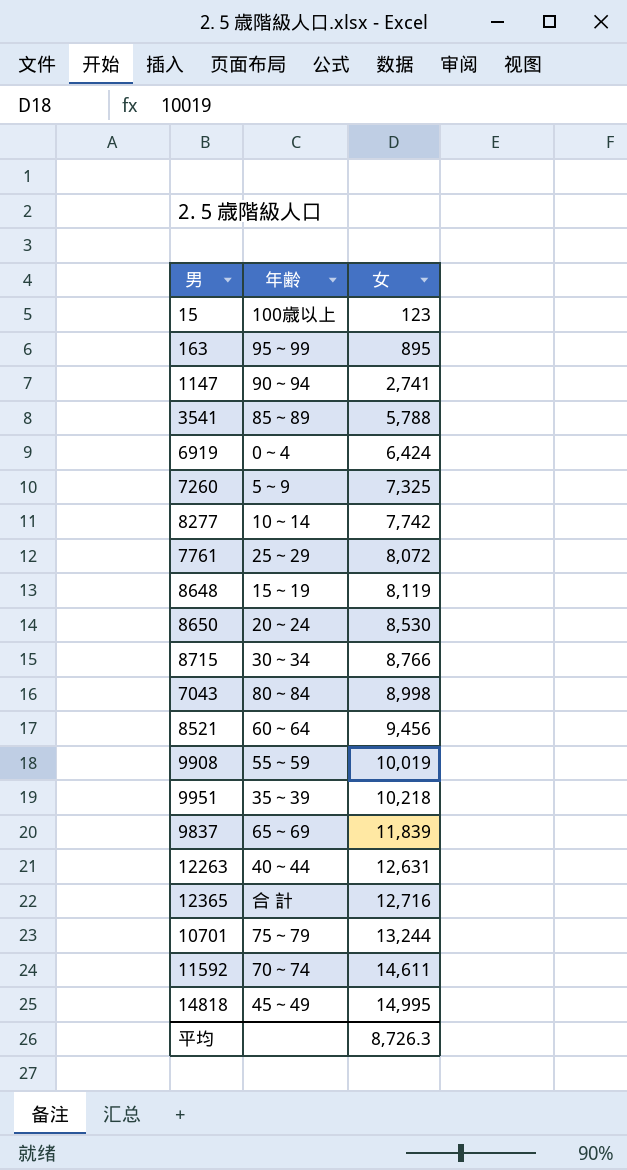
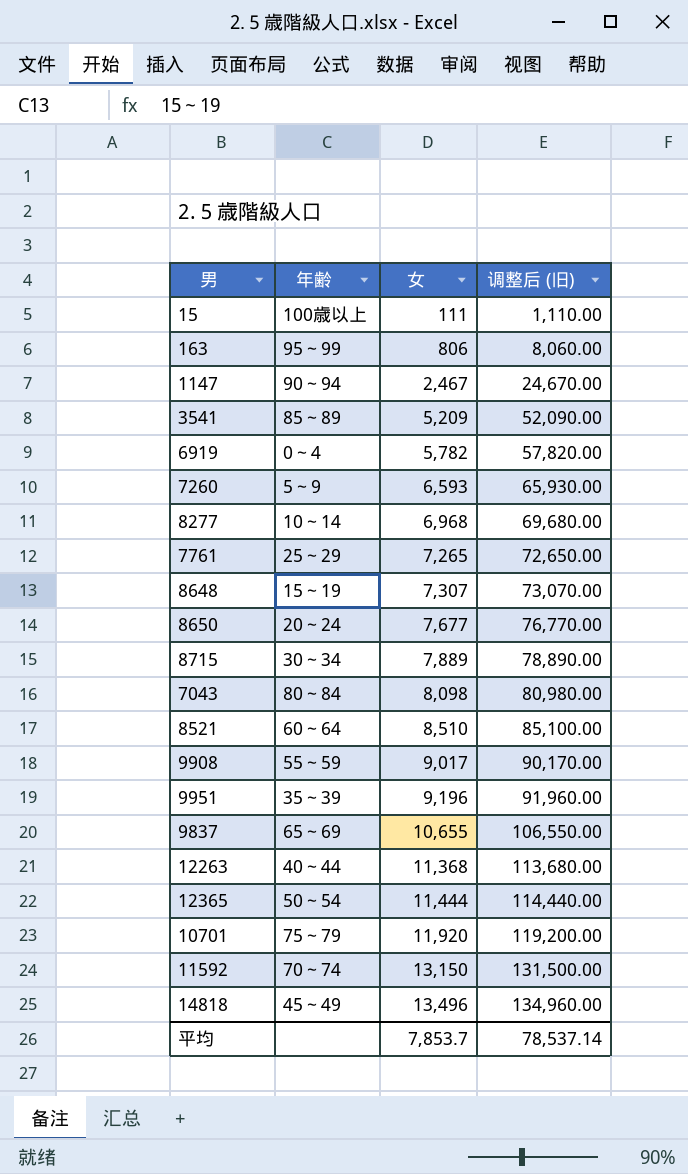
column 调整后 (旧) | formula: none -> [女] * 10
15 | 女: 123 -> 111
163 | 女: 895 -> 806
1147 | 女: 2,741 -> 2,467
3541 | 女: 5,788 -> 5,209
6919 | 女: 6,424 -> 5,782
7260 | 女: 7,325 -> 6,593
8277 | 女: 7,742 -> 6,968
7761 | 女: 8,072 -> 7,265
8648 | 女: 8,119 -> 7,307
8650 | 女: 8,530 -> 7,677
8715 | 女: 8,766 -> 7,889
7043 | 女: 8,998 -> 8,098
8521 | 女: 9,456 -> 8,510
9908 | 女: 10,019 -> 9,017
9951 | 女: 10,218 -> 9,196
9837 | 女: 11,839 -> 10,655
12263 | 女: 12,631 -> 11,368
12365 | 年齢: 合 計 -> 50～54
12365 | 女: 12,716 -> 11,444
10701 | 女: 13,244 -> 11,920
11592 | 女: 14,611 -> 13,150
14818 | 女: 14,995 -> 13,496
平均 | 女: 8,726.3 -> 7,853.7

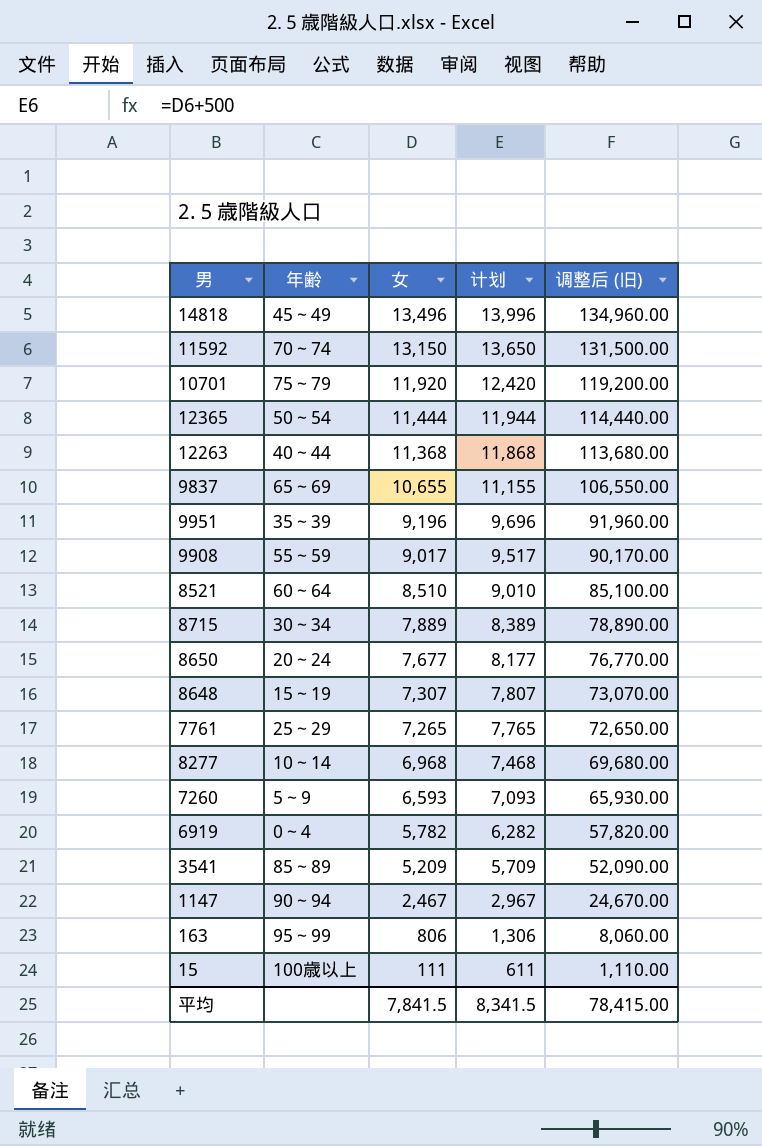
row order: 女 ascending -> 女 descending
column 计划 | formula: none -> [女] + 500
row 7043: 80～84 | 8,098 | 80,980.00 -> none
平均 | 女: 7,853.7 -> 7,841.5
平均 | 调整后 (旧): 78,537.14 -> 78,415.00

